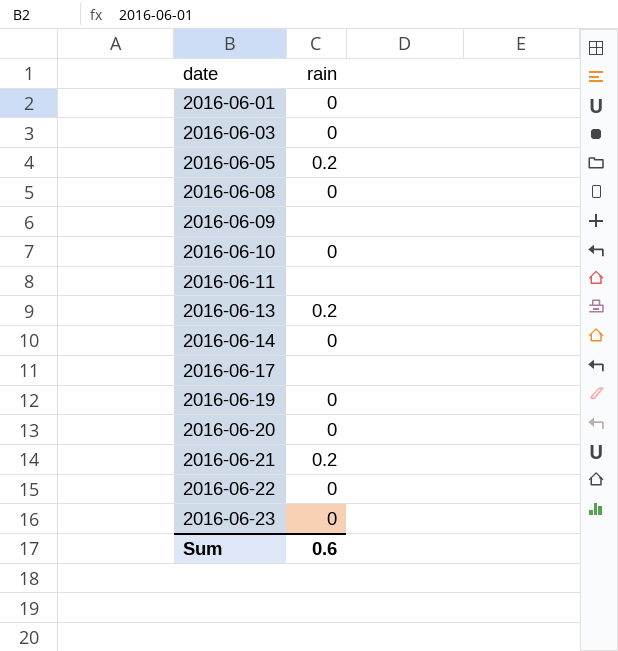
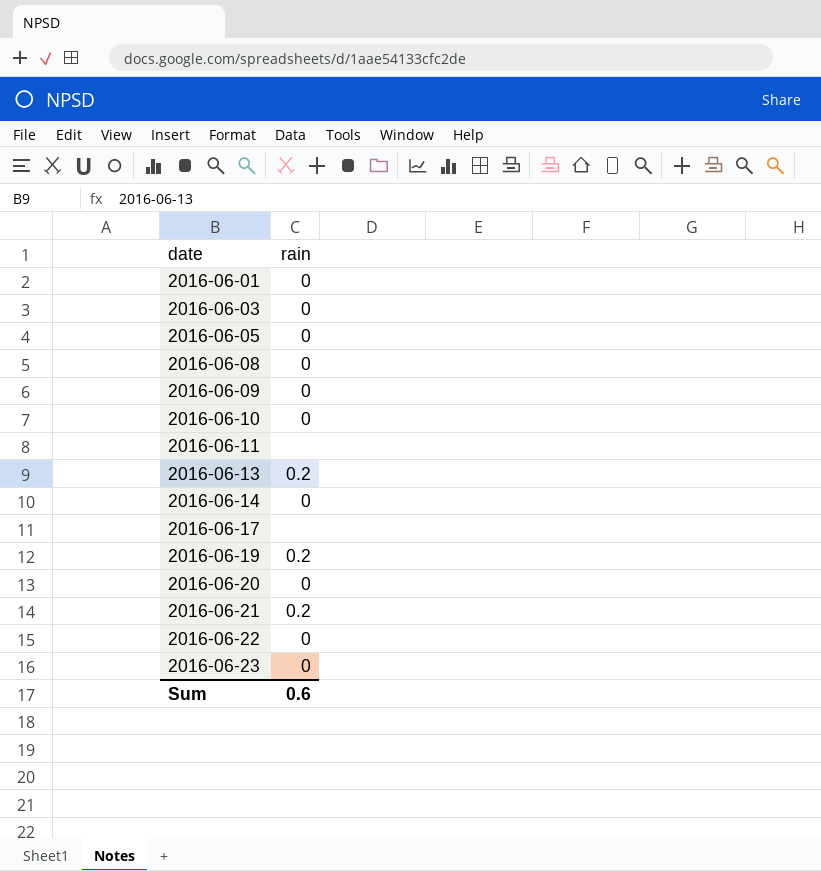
2016-06-05 | rain: 0.2 -> 0
2016-06-09 | rain: none -> 0
2016-06-19 | rain: 0 -> 0.2

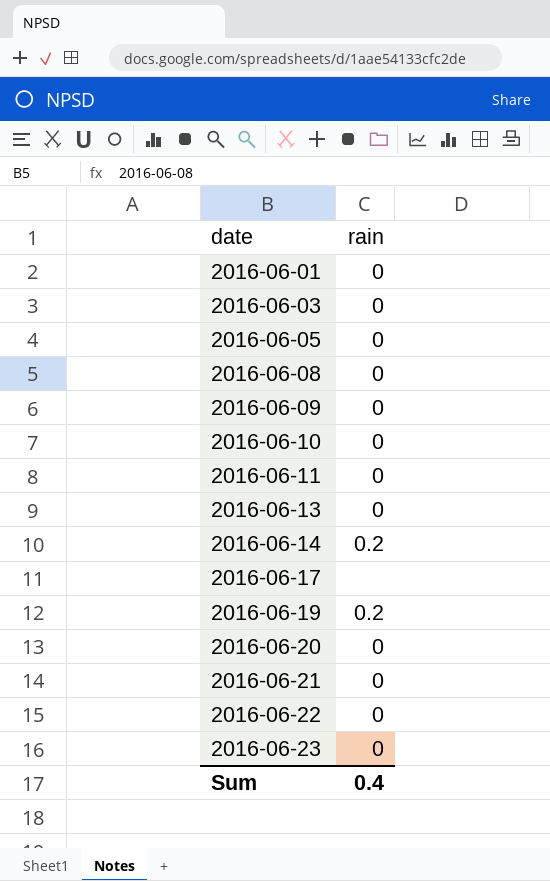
2016-06-11 | rain: none -> 0
2016-06-13 | rain: 0.2 -> 0
2016-06-14 | rain: 0 -> 0.2
2016-06-21 | rain: 0.2 -> 0
Sum | rain: 0.6 -> 0.4

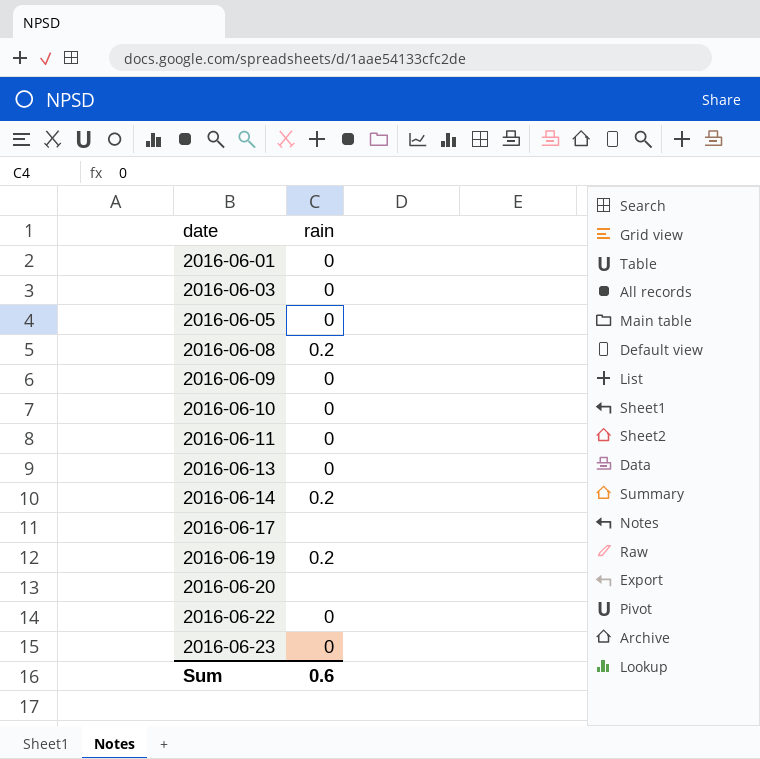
row 2016-06-21: 0 -> none
2016-06-08 | rain: 0 -> 0.2
2016-06-20 | rain: 0 -> none
Sum | rain: 0.4 -> 0.6

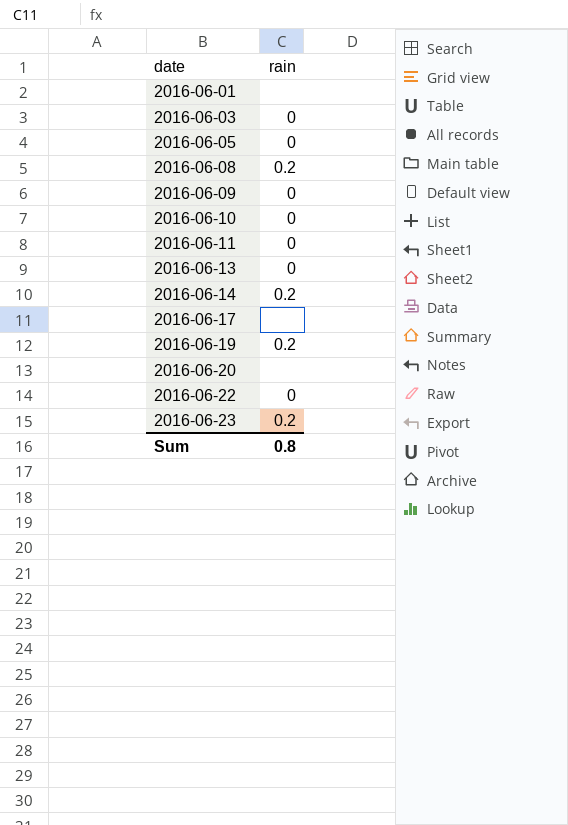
2016-06-01 | rain: 0 -> none
2016-06-23 | rain: 0 -> 0.2
Sum | rain: 0.6 -> 0.8

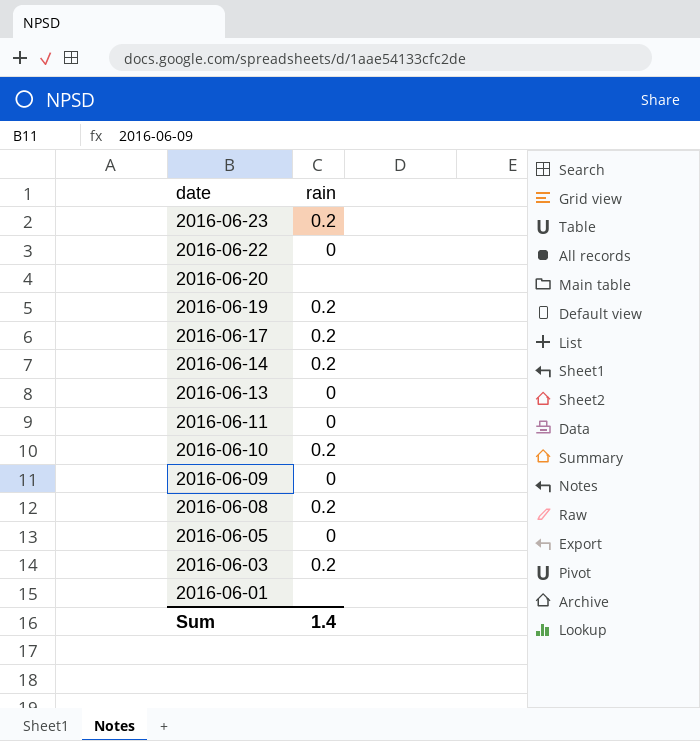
row order: date ascending -> date descending
2016-06-17 | rain: none -> 0.2
2016-06-10 | rain: 0 -> 0.2
2016-06-03 | rain: 0 -> 0.2
Sum | rain: 0.8 -> 1.4

